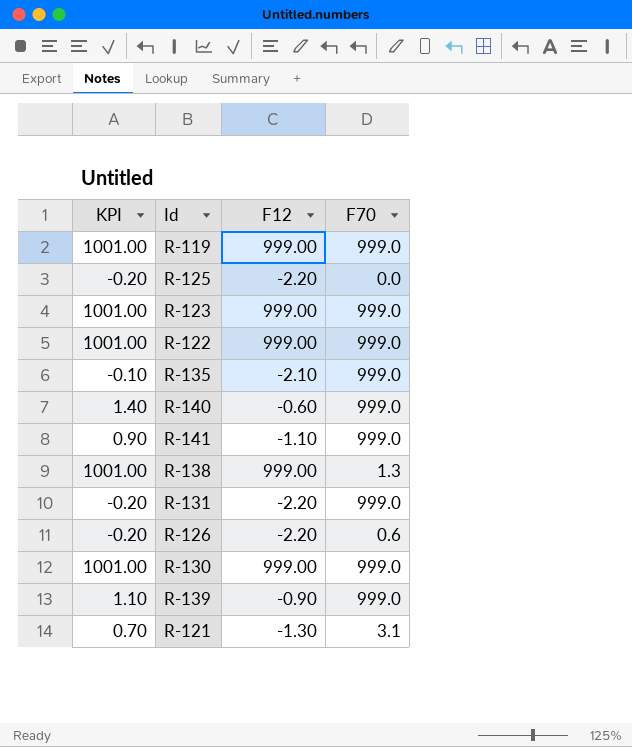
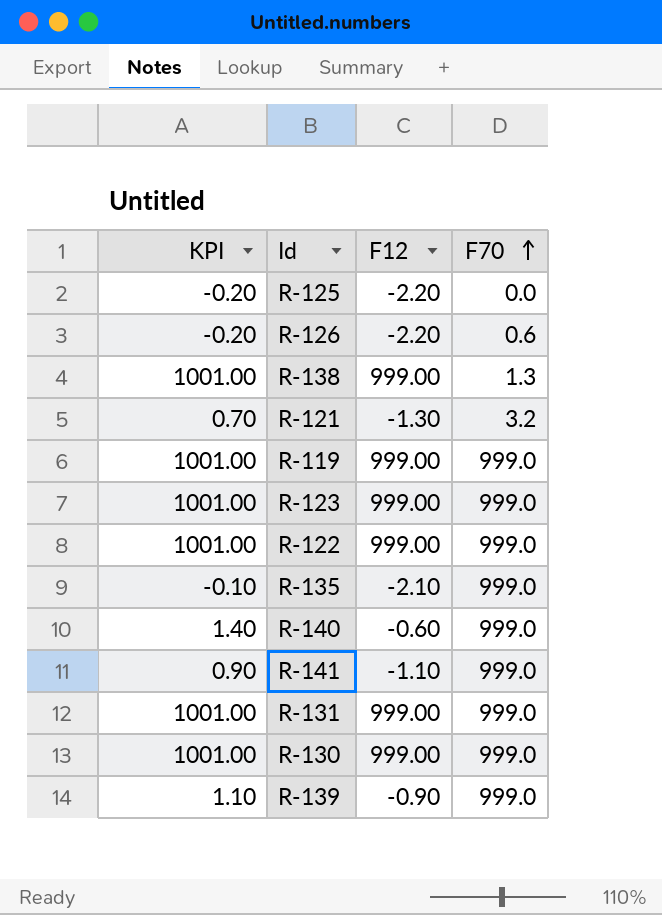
row order: none -> F70 ascending
R-121 | F70: 3.1 -> 3.2
R-131 | KPI: -0.20 -> 1001.00
R-131 | F12: -2.20 -> 999.00

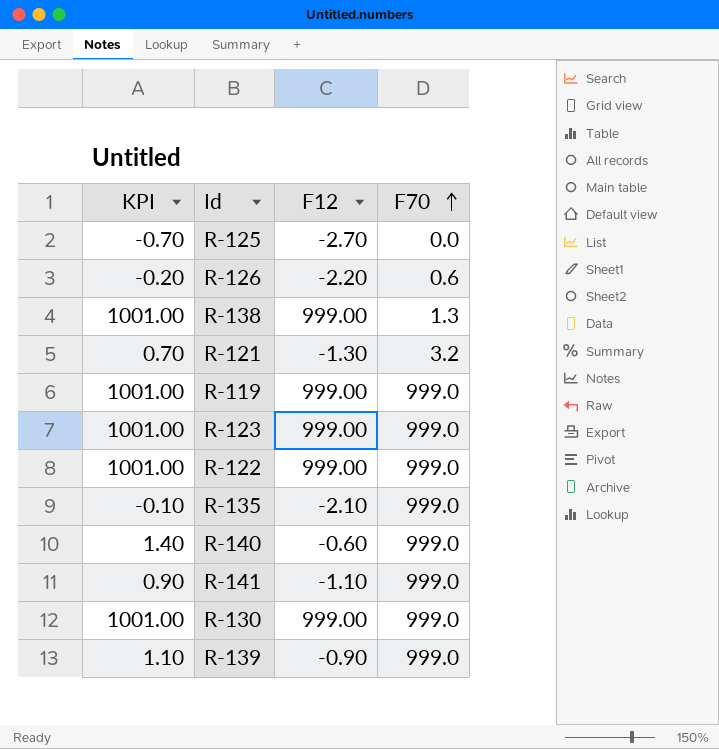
row R-131: 1001.00 | 999.00 | 999.0 -> none
R-125 | KPI: -0.20 -> -0.70
R-125 | F12: -2.20 -> -2.70

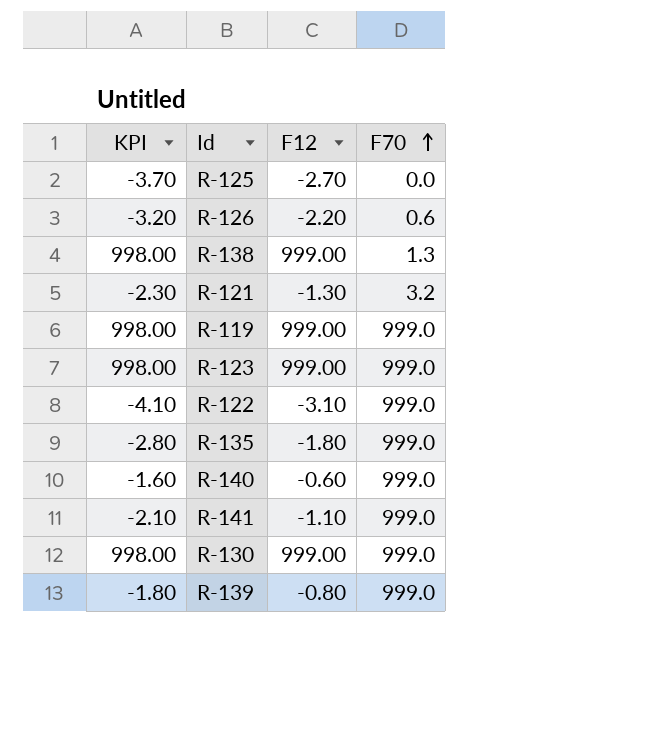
column KPI | formula: [F12] + 2 -> [F12] - 1
R-122 | F12: 999.00 -> -3.10
R-135 | F12: -2.10 -> -1.80
R-139 | F12: -0.90 -> -0.80

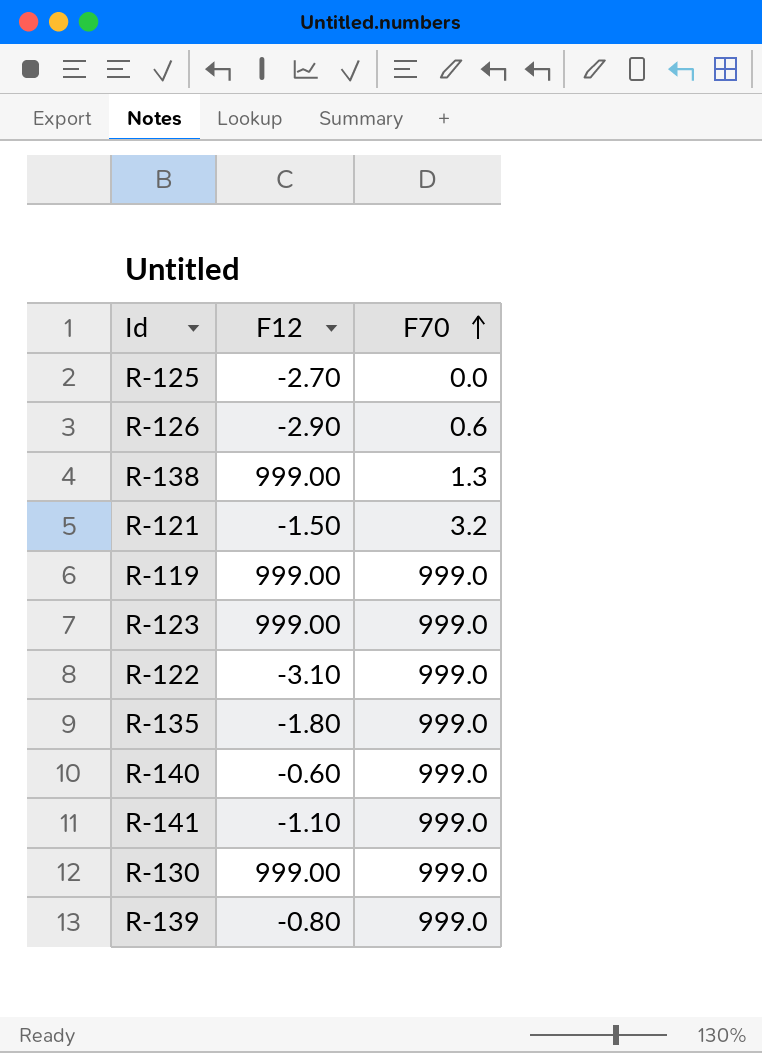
column KPI | formula: [F12] - 1 -> none
R-126 | F12: -2.20 -> -2.90
R-121 | F12: -1.30 -> -1.50

